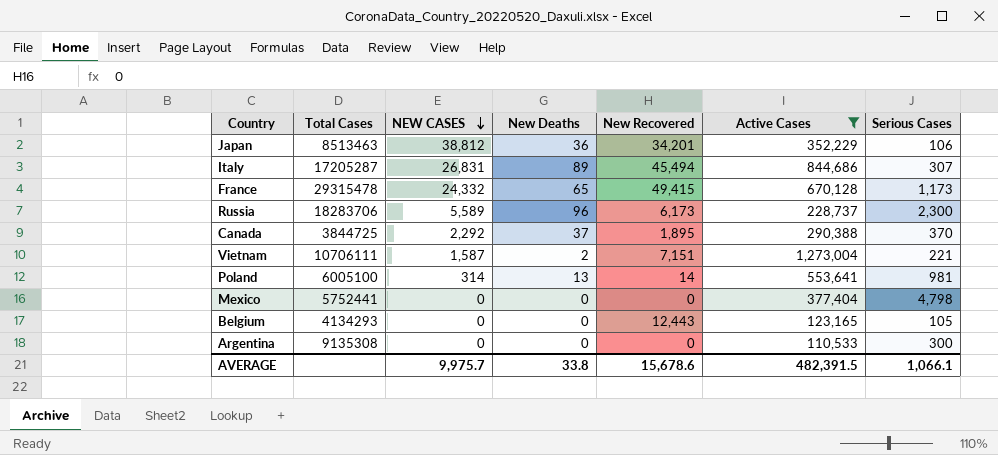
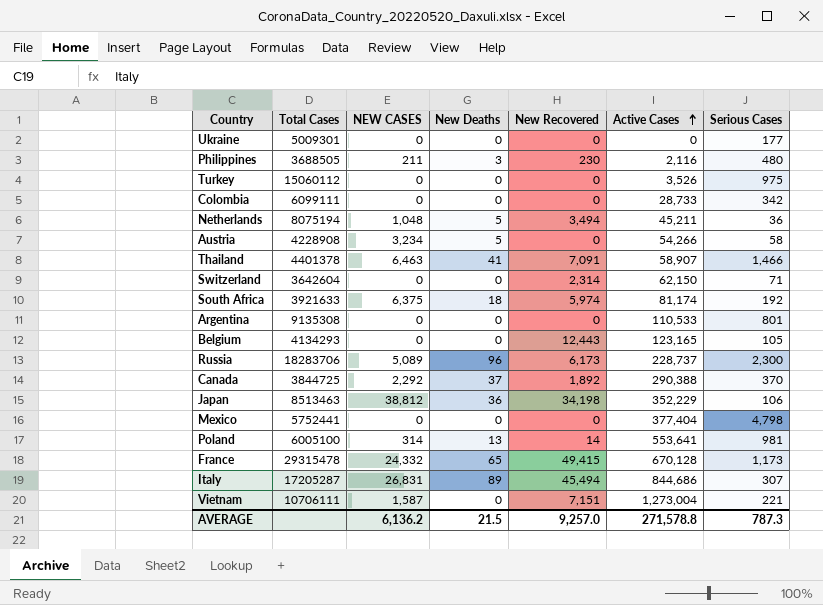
filter: Active Cases >= 110,533 -> none
row order: NEW CASES descending -> Active Cases ascending
Argentina | Serious Cases: 300 -> 801
Russia | NEW CASES: 5,589 -> 5,089
Canada | New Recovered: 1,895 -> 1,892
Japan | New Recovered: 34,201 -> 34,198
Vietnam | New Deaths: 2 -> 0
AVERAGE | NEW CASES: 9,975.7 -> 6,136.2
AVERAGE | New Deaths: 33.8 -> 21.5
AVERAGE | New Recovered: 15,678.6 -> 9,257.0
AVERAGE | Active Cases: 482,391.5 -> 271,578.8
AVERAGE | Serious Cases: 1,066.1 -> 787.3

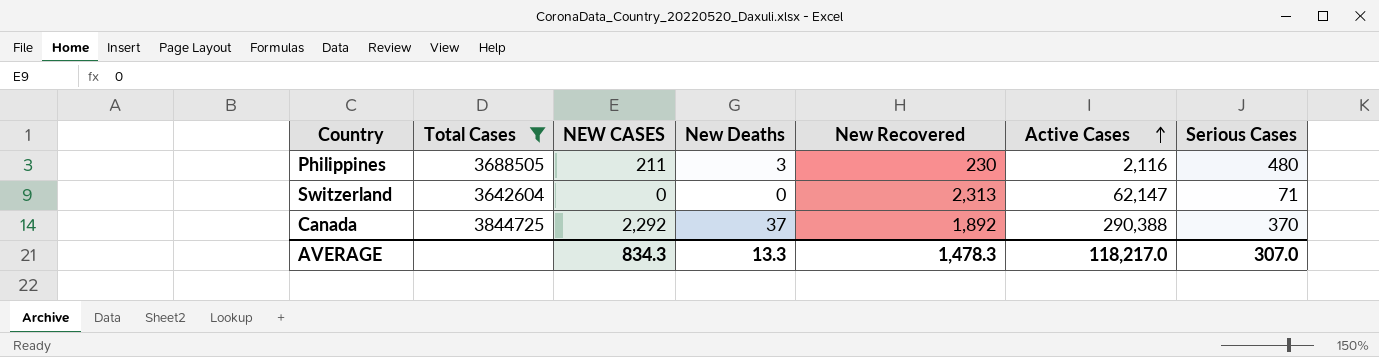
filter: none -> Total Cases <= 3844725
Switzerland | New Recovered: 2,314 -> 2,313
Switzerland | Active Cases: 62,150 -> 62,147
AVERAGE | NEW CASES: 6,136.2 -> 834.3
AVERAGE | New Deaths: 21.5 -> 13.3
AVERAGE | New Recovered: 9,257.0 -> 1,478.3
AVERAGE | Active Cases: 271,578.8 -> 118,217.0
AVERAGE | Serious Cases: 787.3 -> 307.0

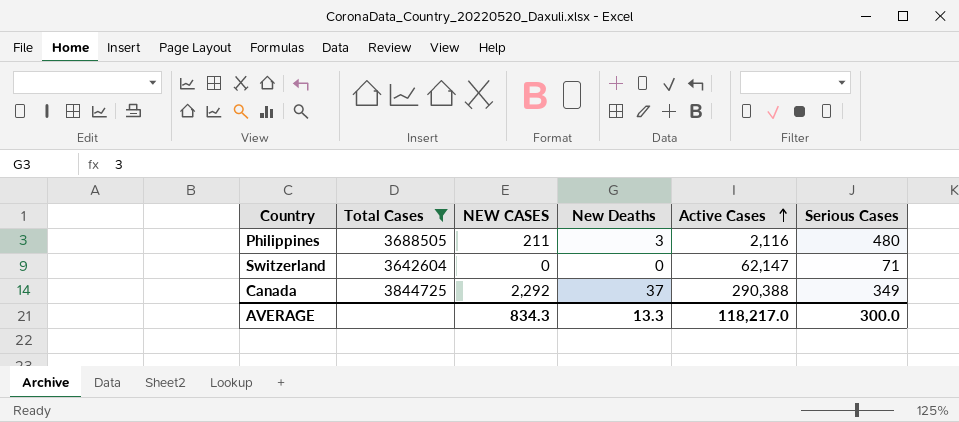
column New Recovered | position: 5 -> none
Canada | Serious Cases: 370 -> 349
AVERAGE | Serious Cases: 307.0 -> 300.0

